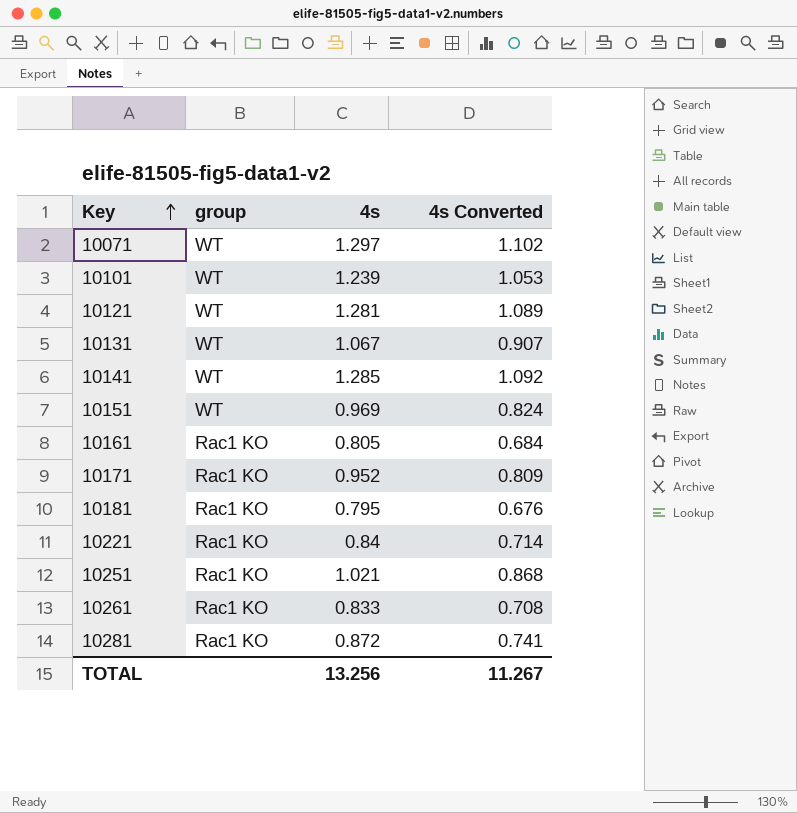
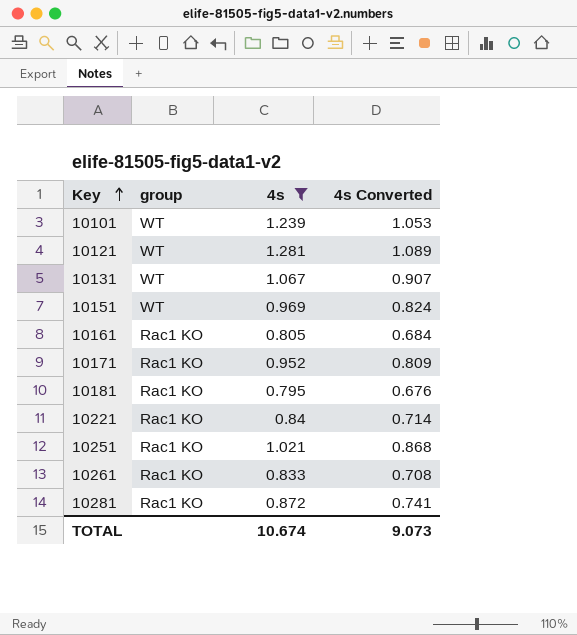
filter: none -> 4s <= 1.281
TOTAL | 4s: 13.256 -> 10.674
TOTAL | 4s Converted: 11.267 -> 9.073

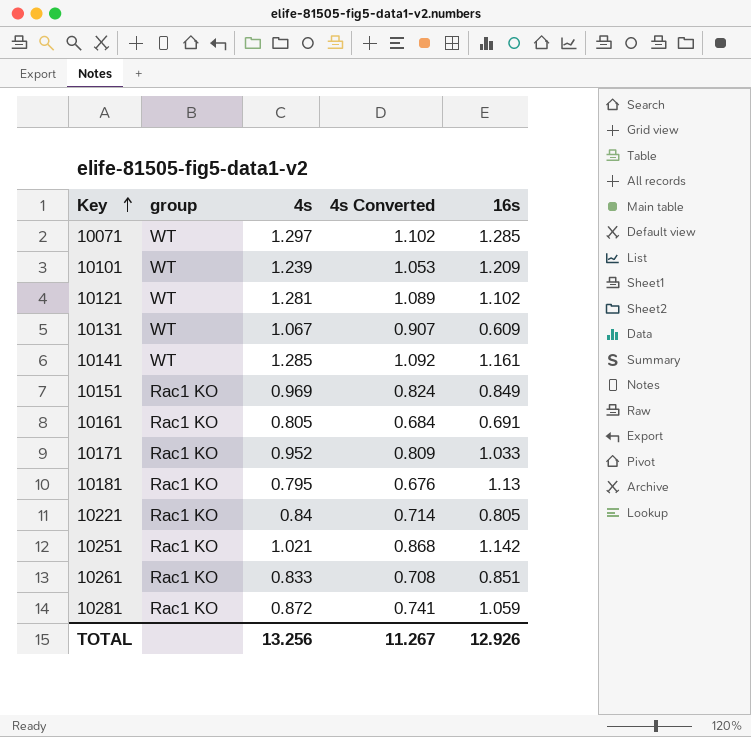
filter: 4s <= 1.281 -> none
column 16s | position: none -> 5
10151 | group: WT -> Rac1 KO
TOTAL | 4s: 10.674 -> 13.256
TOTAL | 4s Converted: 9.073 -> 11.267

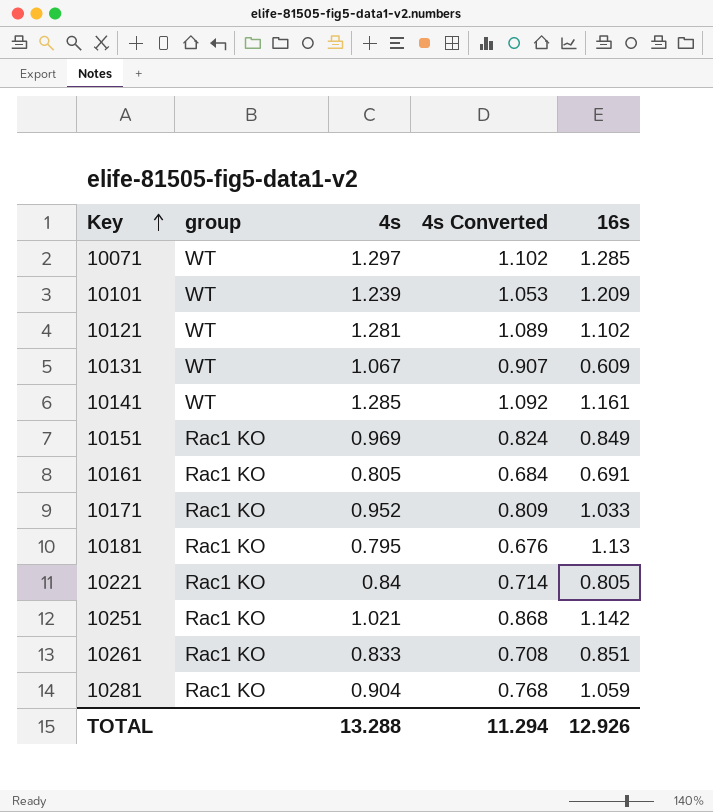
10281 | 4s: 0.872 -> 0.904
10281 | 4s Converted: 0.741 -> 0.768
TOTAL | 4s: 13.256 -> 13.288
TOTAL | 4s Converted: 11.267 -> 11.294

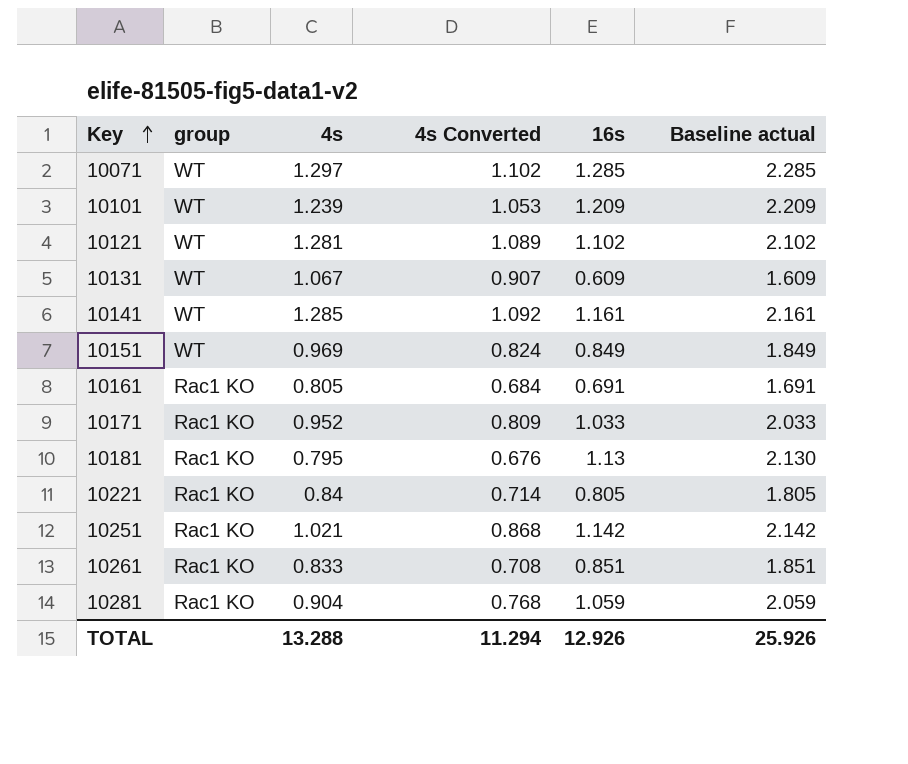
column Baseline actual | formula: none -> [16s] + 1
10151 | group: Rac1 KO -> WT

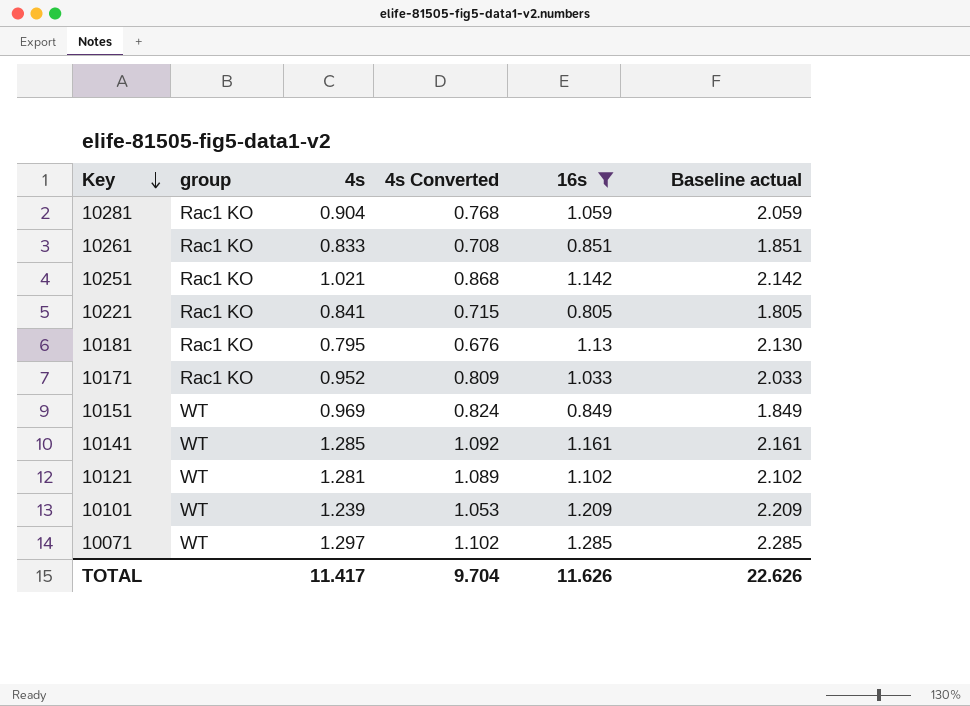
filter: none -> 16s >= 0.805
row order: Key ascending -> Key descending
10221 | 4s: 0.84 -> 0.841
10221 | 4s Converted: 0.714 -> 0.715
TOTAL | 4s: 13.288 -> 11.417
TOTAL | 4s Converted: 11.294 -> 9.704
TOTAL | 16s: 12.926 -> 11.626
TOTAL | Baseline actual: 25.926 -> 22.626

